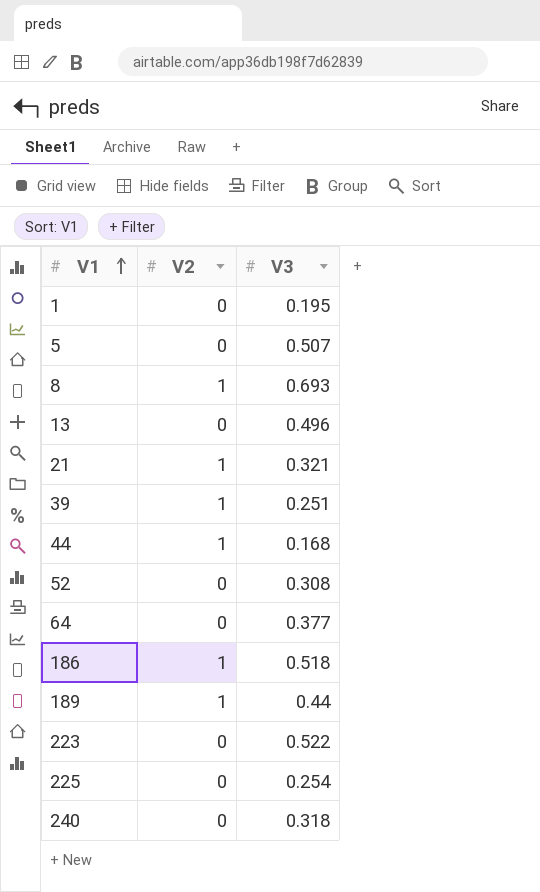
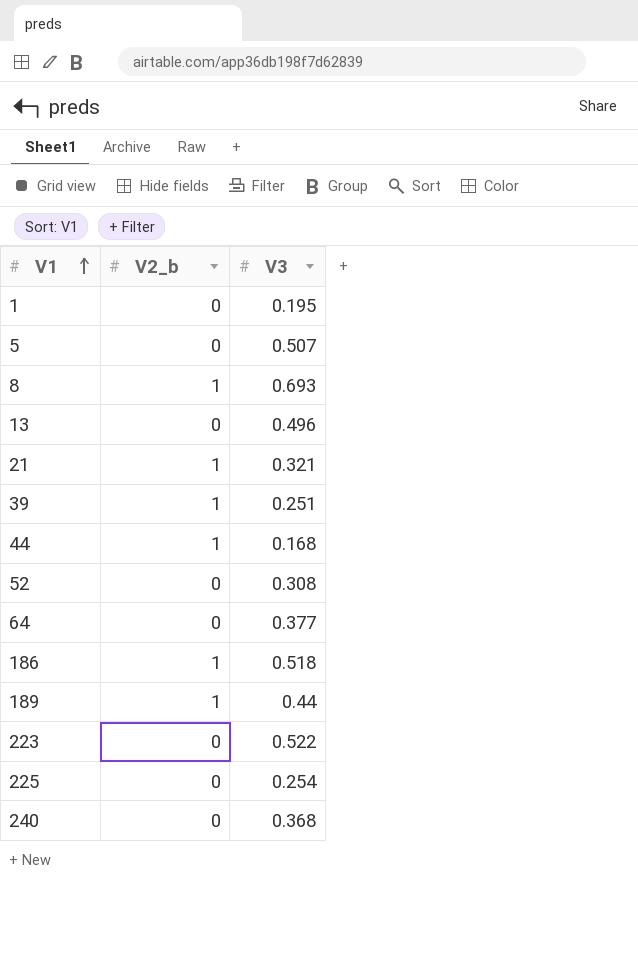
column name: V2 -> V2_b
240 | V3: 0.318 -> 0.368

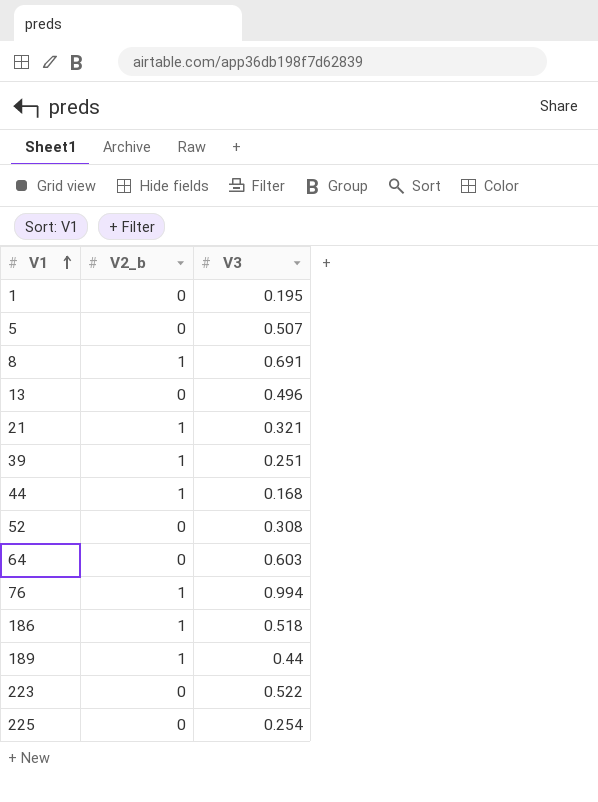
row 240: 0 | 0.368 -> none
8 | V3: 0.693 -> 0.691
64 | V3: 0.377 -> 0.603
row 76: none -> 1 | 0.994

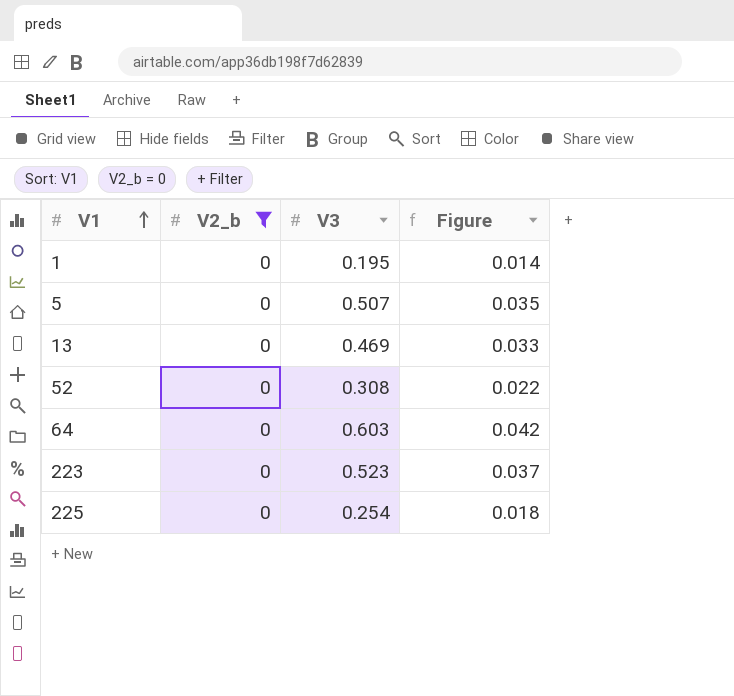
filter: none -> V2_b = 0
column Figure | formula: none -> [V3] * 0.07
13 | V3: 0.496 -> 0.469
223 | V3: 0.522 -> 0.523

